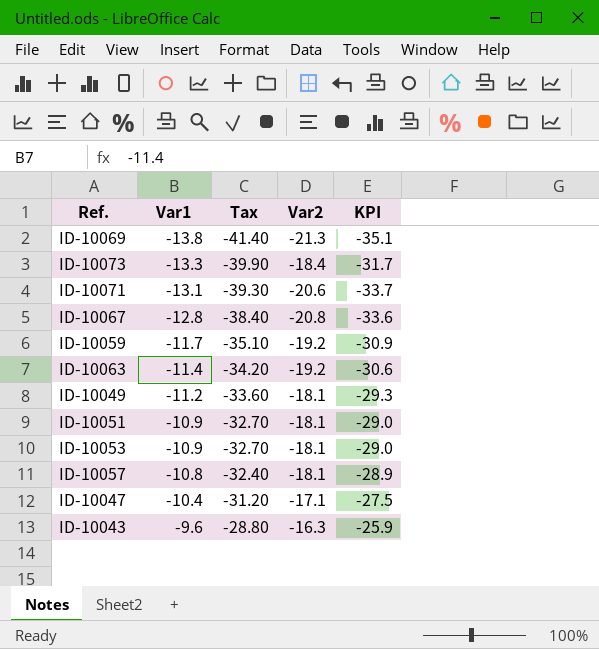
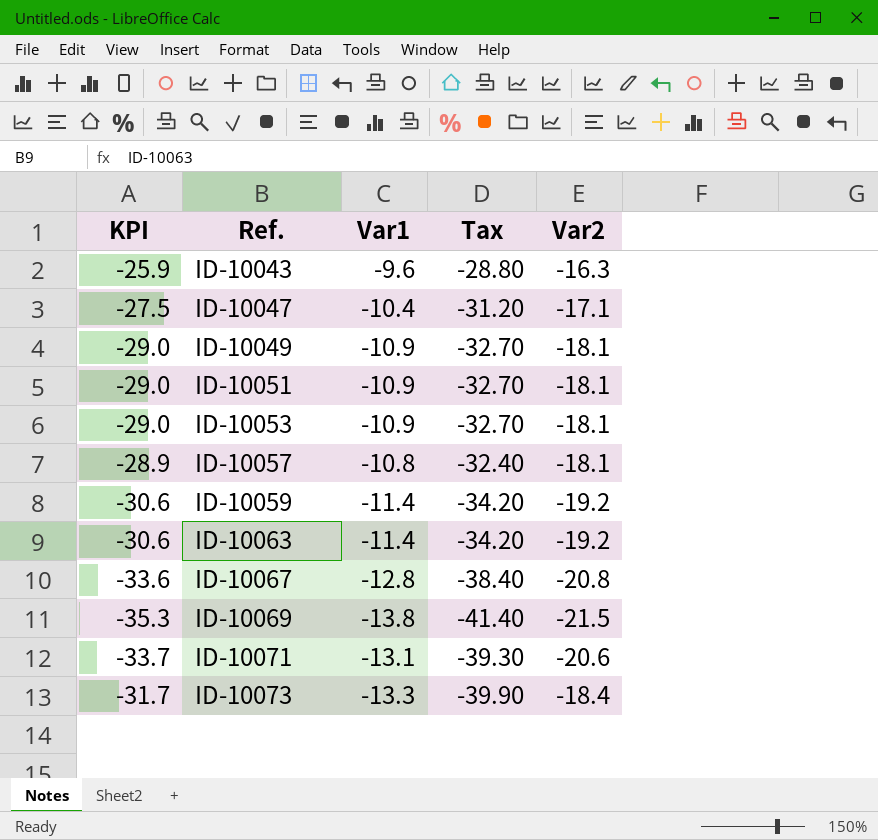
row order: Var1 ascending -> Ref. ascending
column KPI | position: 5 -> 1
ID-10049 | KPI: -29.3 -> -29.0
ID-10049 | Var1: -11.2 -> -10.9
ID-10049 | Tax: -33.60 -> -32.70
ID-10059 | KPI: -30.9 -> -30.6
ID-10059 | Var1: -11.7 -> -11.4
ID-10059 | Tax: -35.10 -> -34.20
ID-10069 | KPI: -35.1 -> -35.3
ID-10069 | Var2: -21.3 -> -21.5

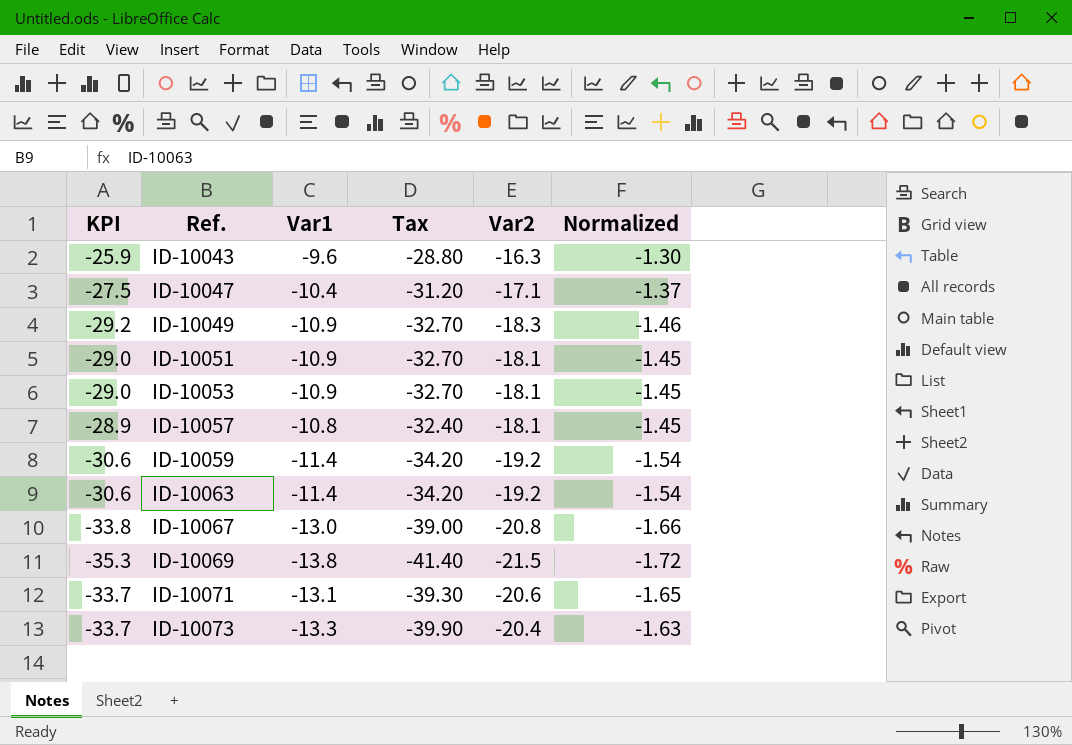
column Normalized | formula: none -> [Var2] * 0.08
ID-10049 | KPI: -29.0 -> -29.2
ID-10049 | Var2: -18.1 -> -18.3
ID-10067 | KPI: -33.6 -> -33.8
ID-10067 | Var1: -12.8 -> -13.0
ID-10067 | Tax: -38.40 -> -39.00
ID-10073 | KPI: -31.7 -> -33.7
ID-10073 | Var2: -18.4 -> -20.4

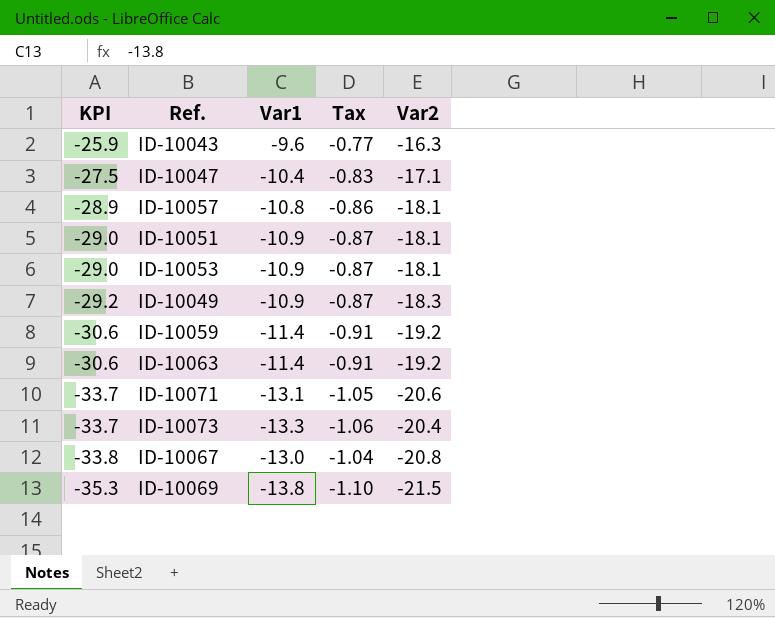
row order: Ref. ascending -> KPI descending
column Normalized | formula: [Var2] * 0.08 -> none
column Tax | formula: [Var1] * 3 -> [Var1] * 0.08

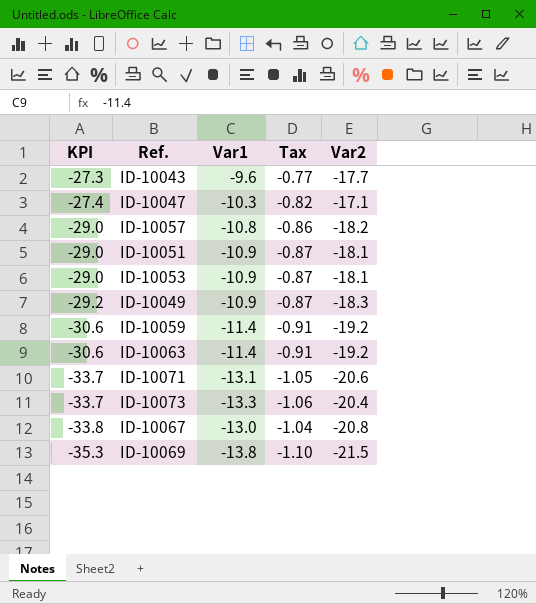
ID-10043 | KPI: -25.9 -> -27.3
ID-10043 | Var2: -16.3 -> -17.7
ID-10047 | KPI: -27.5 -> -27.4
ID-10047 | Var1: -10.4 -> -10.3
ID-10047 | Tax: -0.83 -> -0.82
ID-10057 | KPI: -28.9 -> -29.0
ID-10057 | Var2: -18.1 -> -18.2

